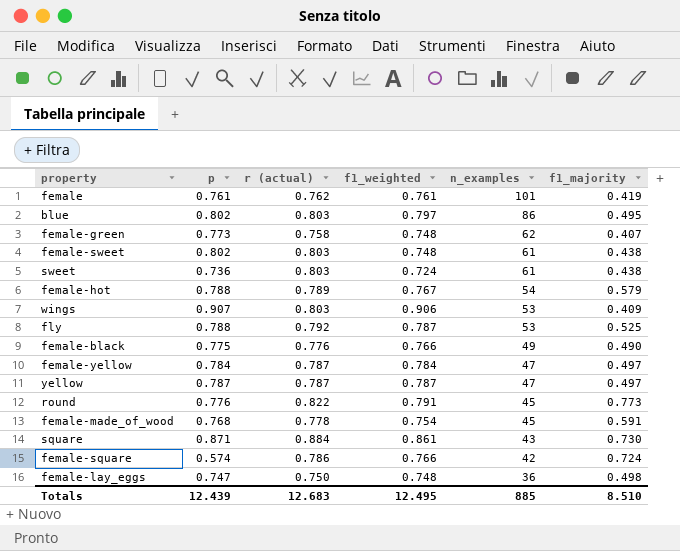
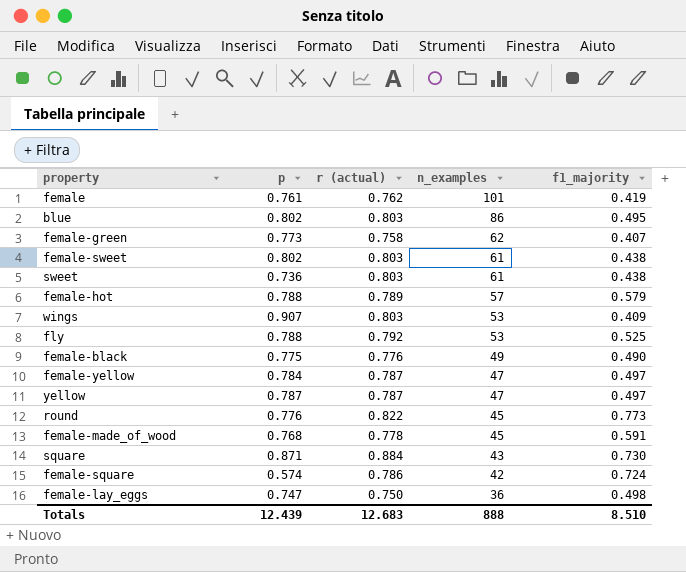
column f1_weighted | position: 4 -> none
female-hot | n_examples: 54 -> 57
Totals | n_examples: 885 -> 888

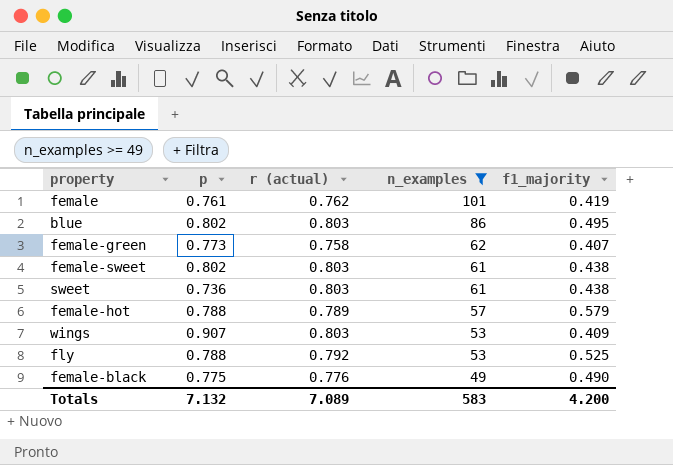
filter: none -> n_examples >= 49
Totals | p: 12.439 -> 7.132
Totals | r (actual): 12.683 -> 7.089
Totals | n_examples: 888 -> 583
Totals | f1_majority: 8.510 -> 4.200

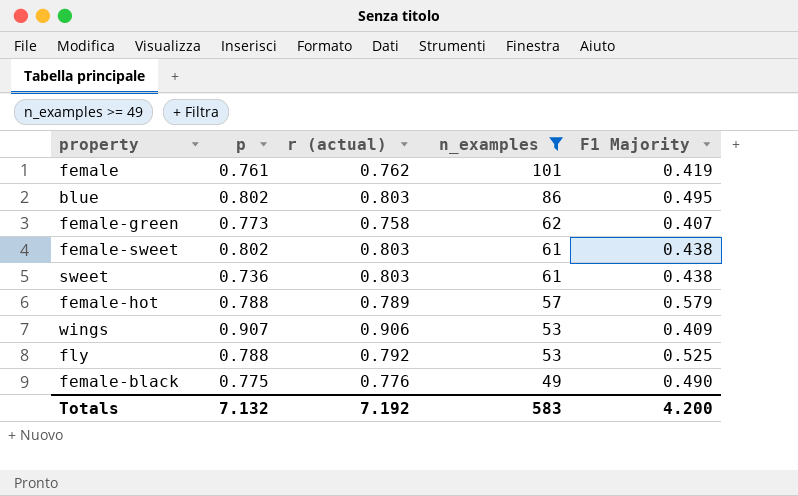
column name: f1_majority -> F1 Majority
wings | r (actual): 0.803 -> 0.906
Totals | r (actual): 7.089 -> 7.192

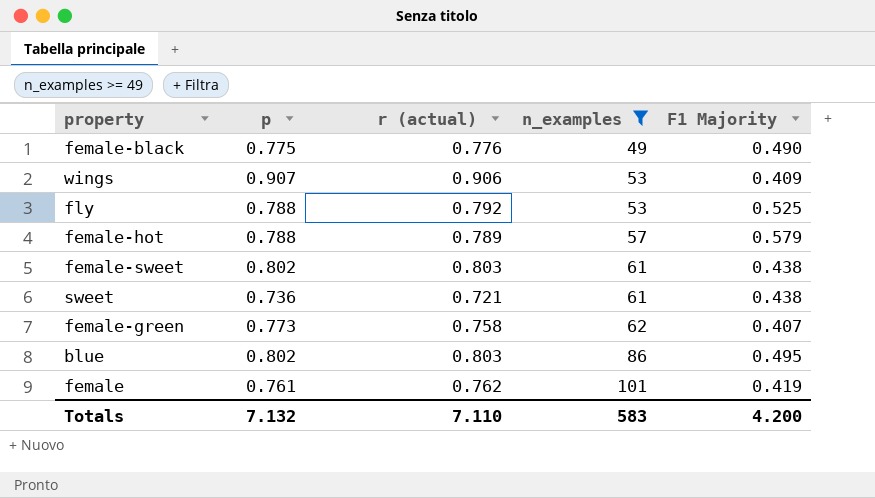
row order: n_examples descending -> n_examples ascending
sweet | r (actual): 0.803 -> 0.721
Totals | r (actual): 7.192 -> 7.110

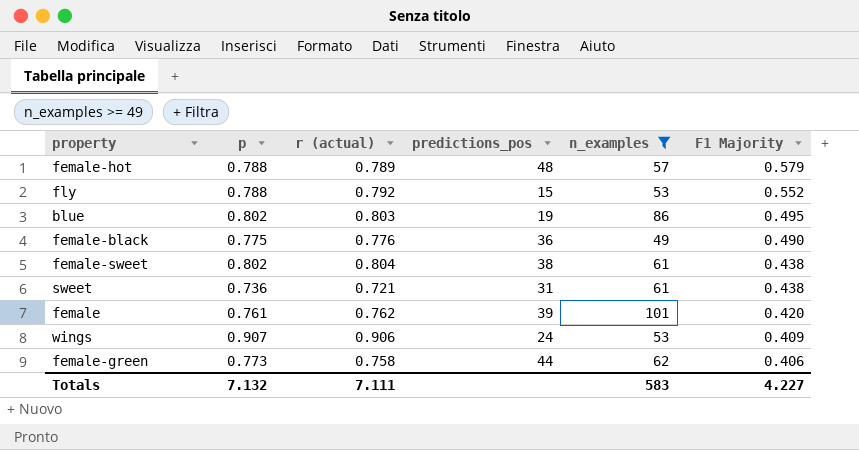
row order: n_examples ascending -> F1 Majority descending
column predictions_pos | position: none -> 4
fly | F1 Majority: 0.525 -> 0.552
female-sweet | r (actual): 0.803 -> 0.804
female | F1 Majority: 0.419 -> 0.420
female-green | F1 Majority: 0.407 -> 0.406
Totals | r (actual): 7.110 -> 7.111
Totals | F1 Majority: 4.200 -> 4.227

